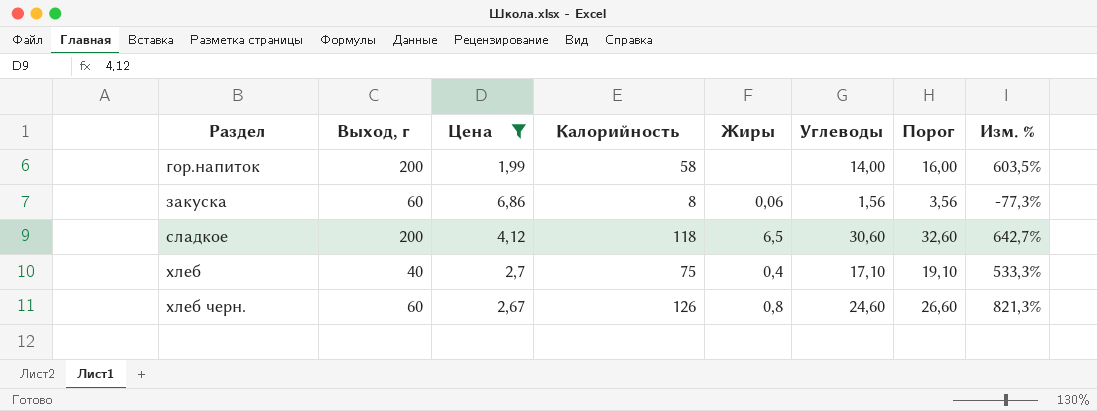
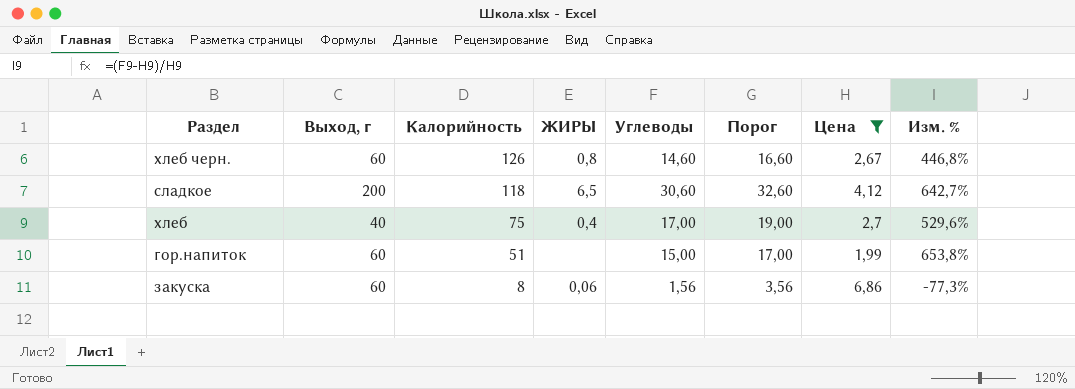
row order: Раздел ascending -> Калорийность descending
column name: Жиры -> ЖИРЫ
column Цена | position: 3 -> 7
хлеб черн. | Углеводы: 24,60 -> 14,60
хлеб черн. | Порог: 26,60 -> 16,60
хлеб черн. | Изм. %: 821,3% -> 446,8%
хлеб | Углеводы: 17,10 -> 17,00
хлеб | Порог: 19,10 -> 19,00
хлеб | Изм. %: 533,3% -> 529,6%
гор.напиток | Выход, г: 200 -> 60
гор.напиток | Калорийность: 58 -> 51
гор.напиток | Углеводы: 14,00 -> 15,00
гор.напиток | Порог: 16,00 -> 17,00
гор.напиток | Изм. %: 603,5% -> 653,8%

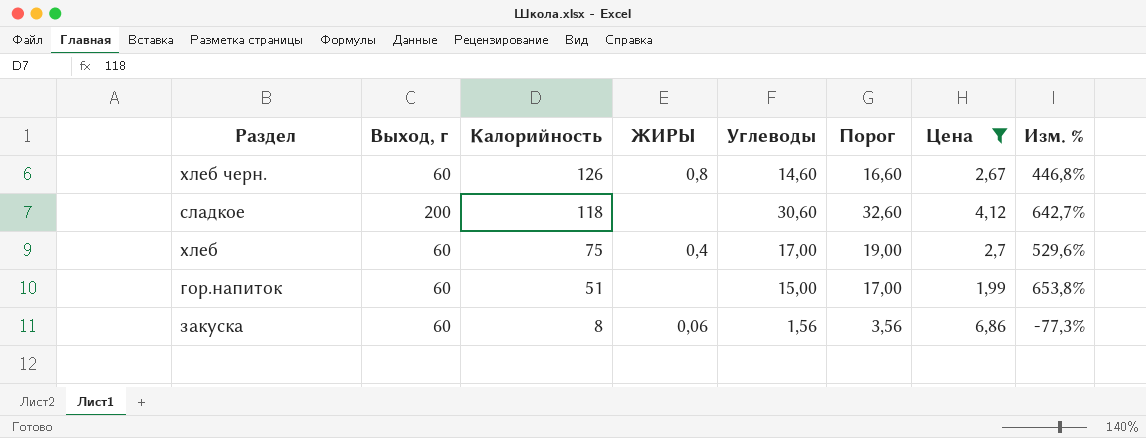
сладкое | ЖИРЫ: 6,5 -> none
хлеб | Выход, г: 40 -> 60

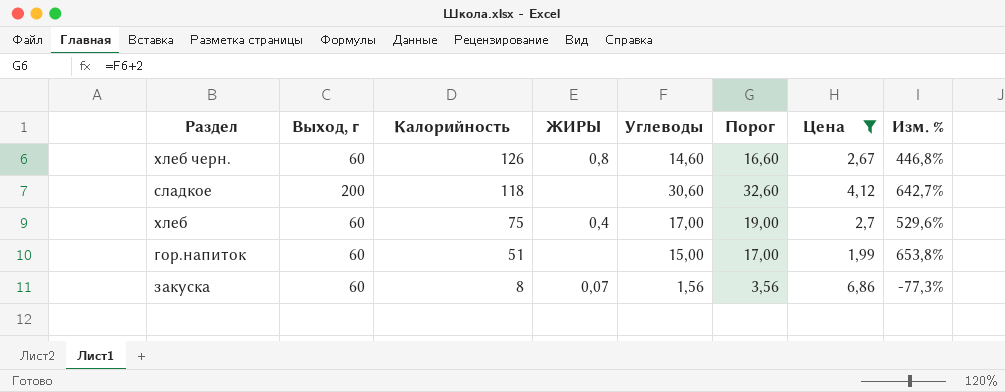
закуска | ЖИРЫ: 0,06 -> 0,07

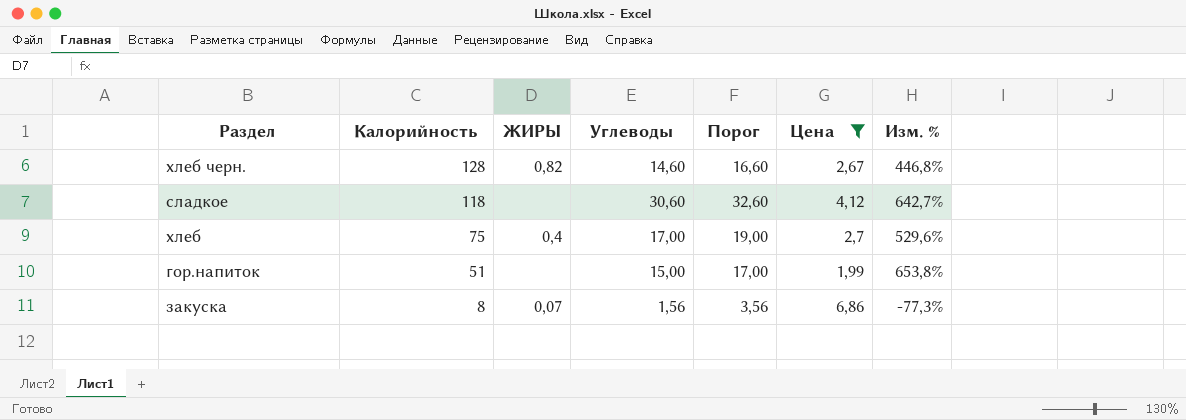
column Выход, г | position: 2 -> none
хлеб черн. | Калорийность: 126 -> 128
хлеб черн. | ЖИРЫ: 0,8 -> 0,82

